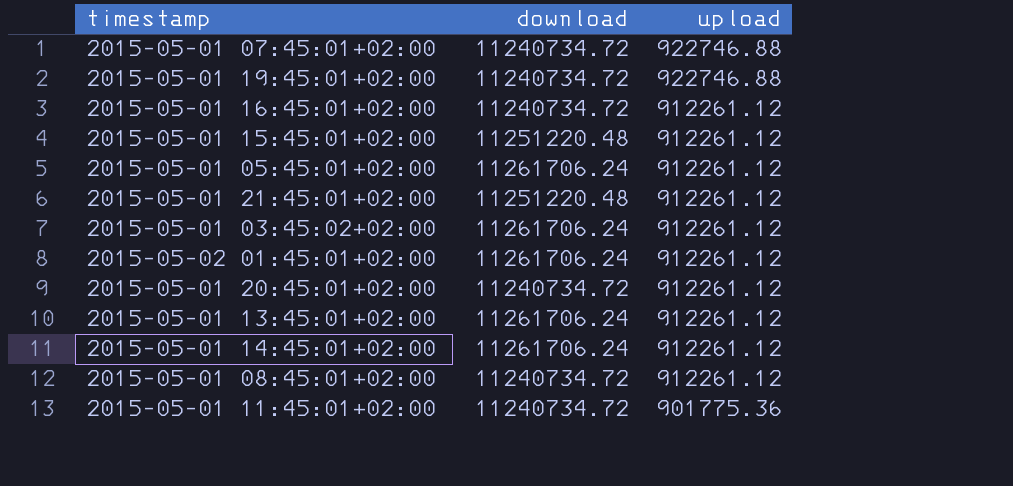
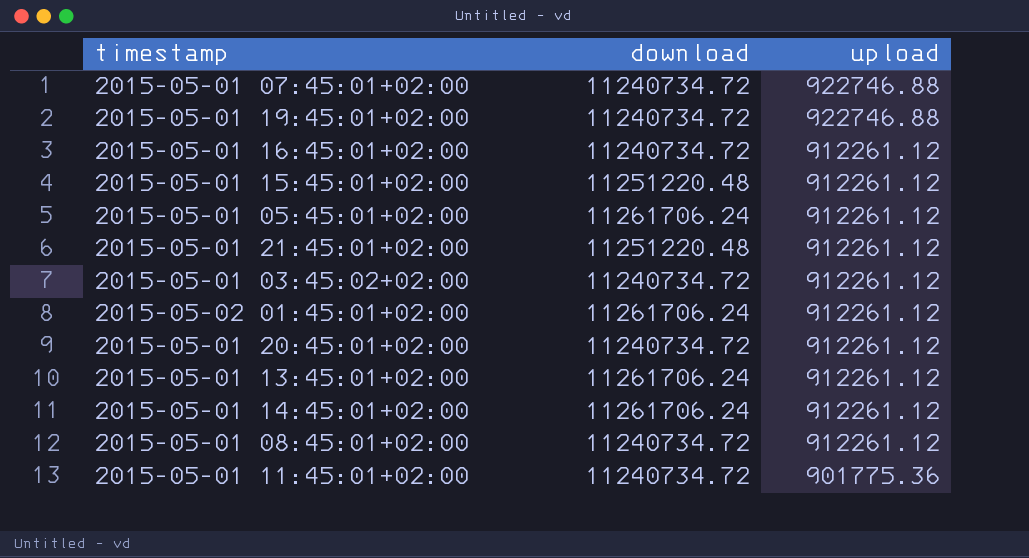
2015-05-01 03:45:02+02:00 | download: 11261706.24 -> 11240734.72

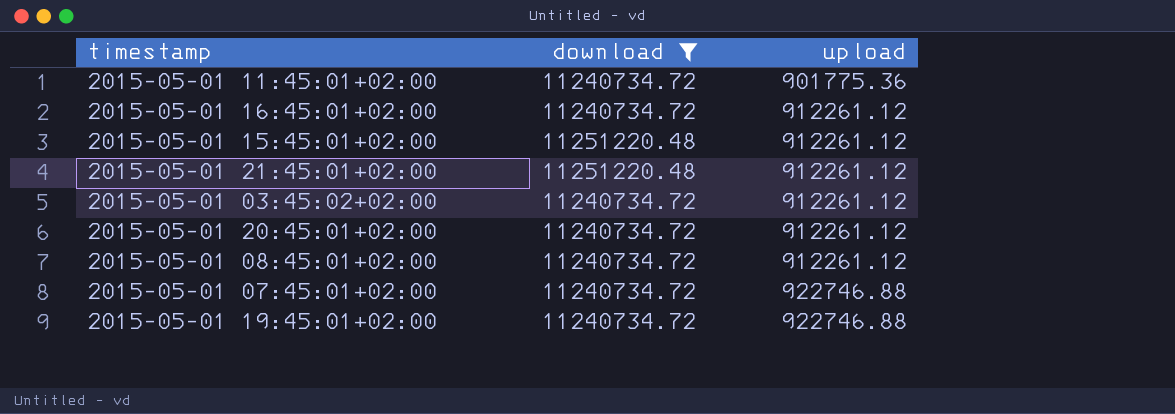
filter: none -> download != 11261706.24
row order: upload descending -> upload ascending

